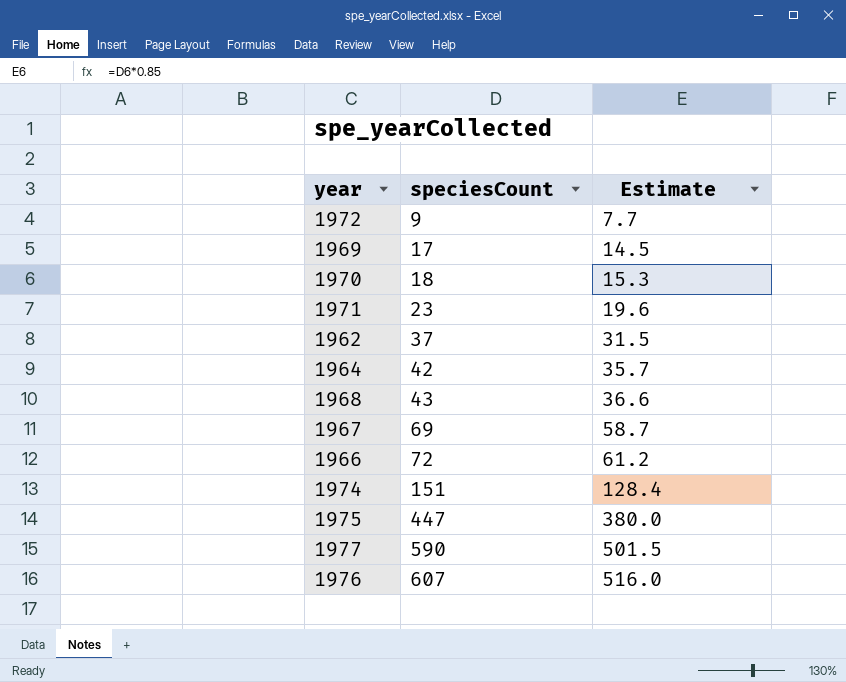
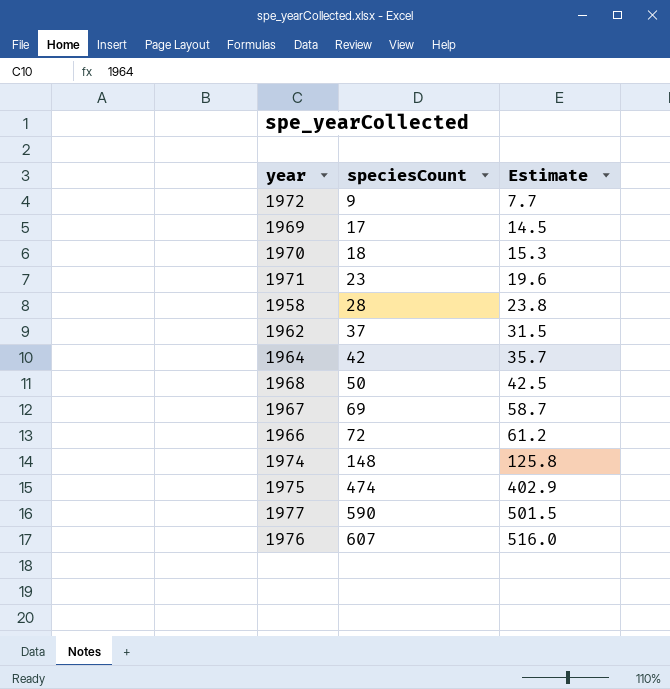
row 1958: none -> 28 | 23.8
1968 | speciesCount: 43 -> 50
1968 | Estimate: 36.6 -> 42.5
1974 | speciesCount: 151 -> 148
1974 | Estimate: 128.4 -> 125.8
1975 | speciesCount: 447 -> 474
1975 | Estimate: 380.0 -> 402.9

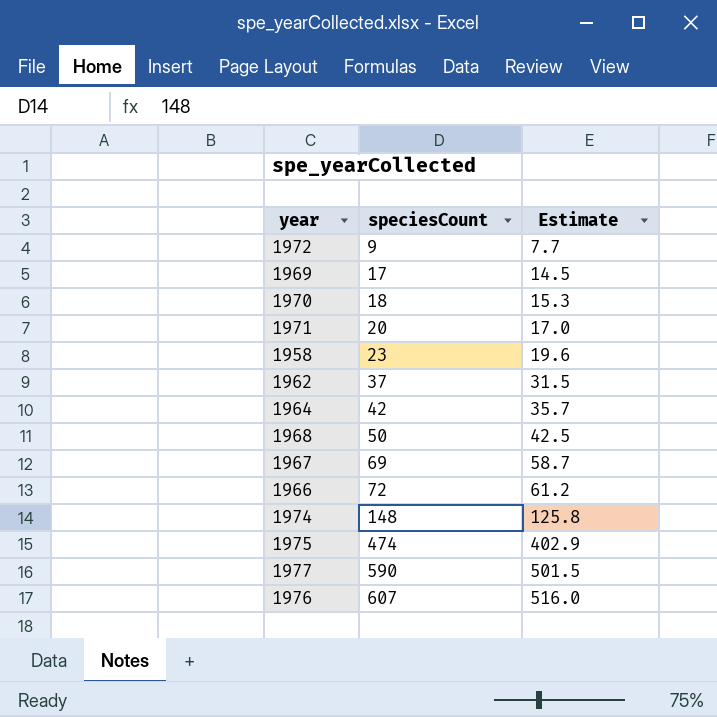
1971 | speciesCount: 23 -> 20
1971 | Estimate: 19.6 -> 17.0
1958 | speciesCount: 28 -> 23
1958 | Estimate: 23.8 -> 19.6

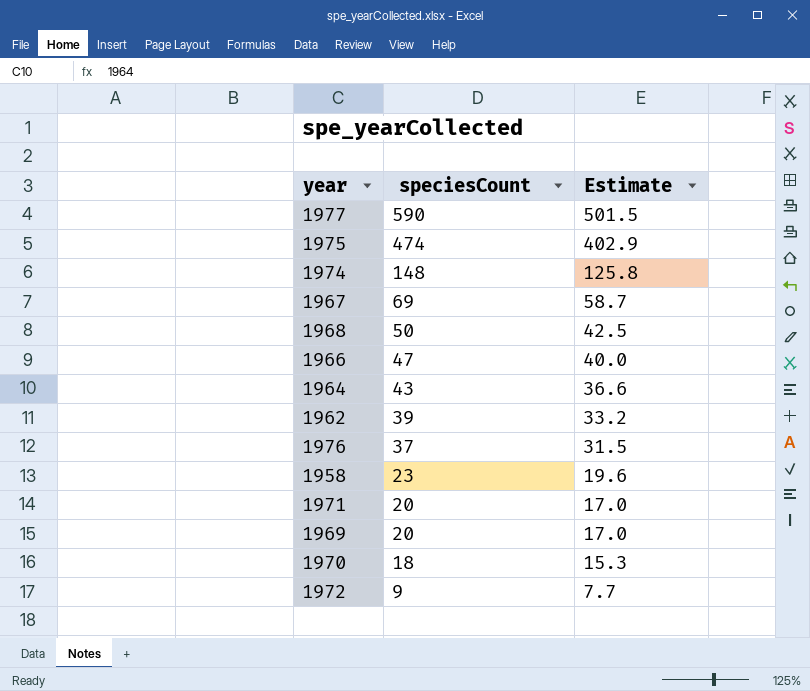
row order: speciesCount ascending -> speciesCount descending
1966 | speciesCount: 72 -> 47
1966 | Estimate: 61.2 -> 40.0
1964 | speciesCount: 42 -> 43
1964 | Estimate: 35.7 -> 36.6
1962 | speciesCount: 37 -> 39
1962 | Estimate: 31.5 -> 33.2
1976 | speciesCount: 607 -> 37
1976 | Estimate: 516.0 -> 31.5
1969 | speciesCount: 17 -> 20
1969 | Estimate: 14.5 -> 17.0

